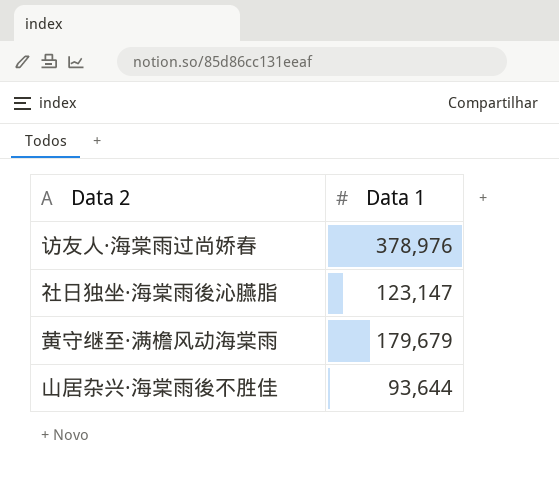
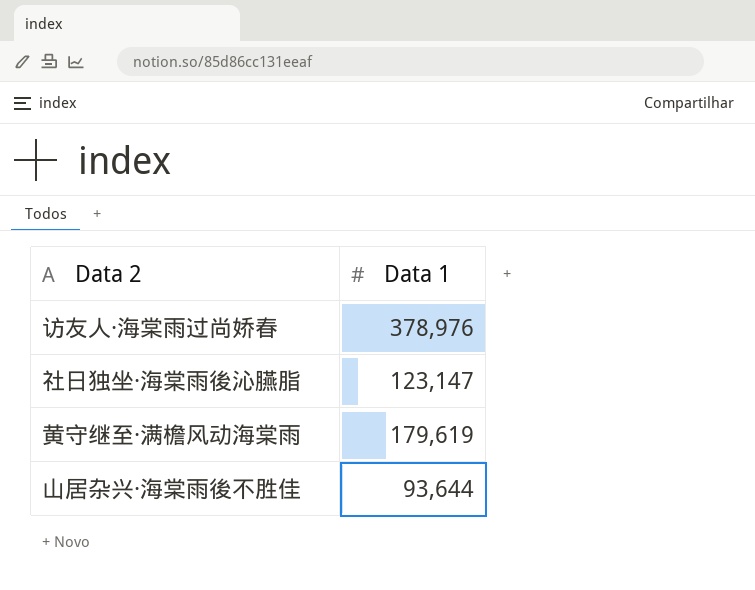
黄守继至·满檐风动海棠雨 | Data 1: 179,679 -> 179,619

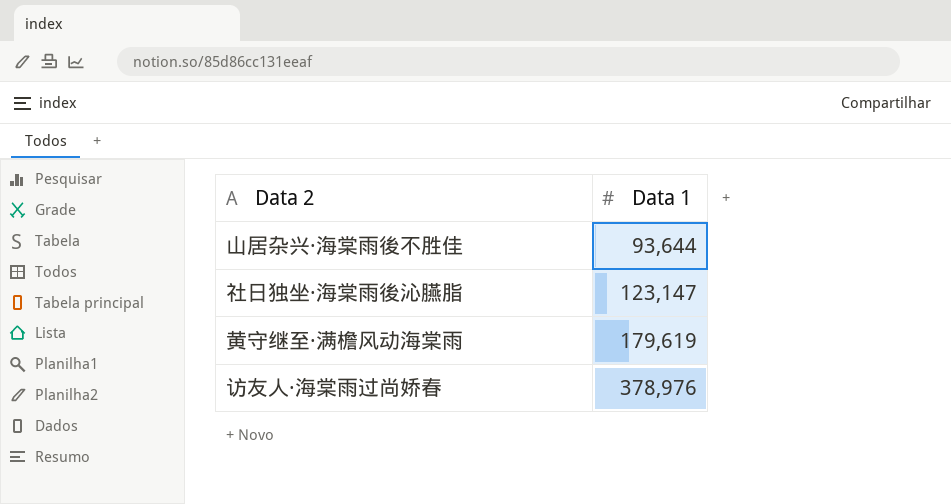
row order: none -> Data 1 ascending

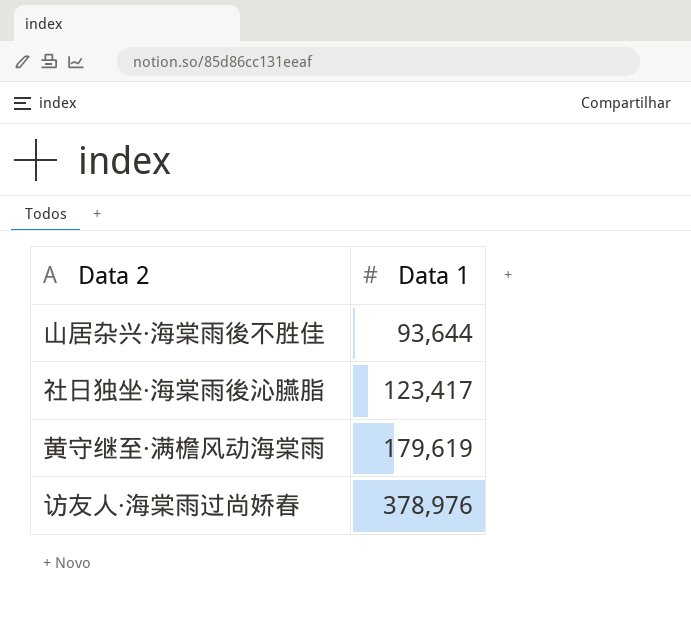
社日独坐·海棠雨後沁臙脂 | Data 1: 123,147 -> 123,417

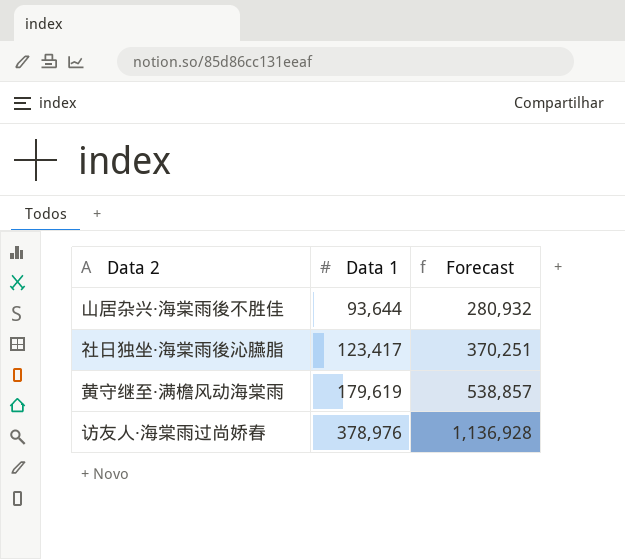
column Forecast | formula: none -> [Data 1] * 3

